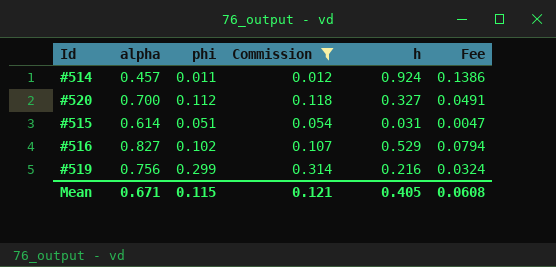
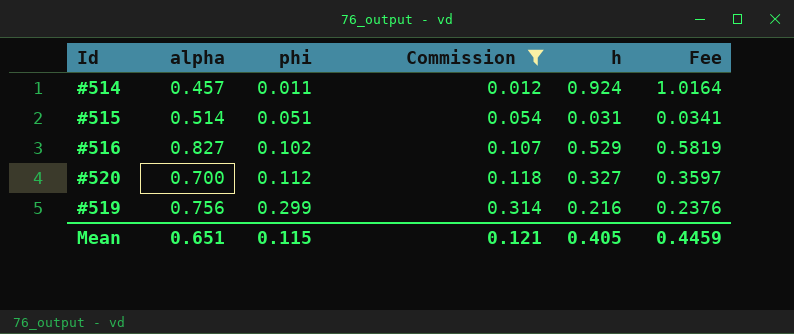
row order: none -> phi ascending
column Fee | formula: [h] * 0.15 -> [h] * 1.1
#515 | alpha: 0.614 -> 0.514
Mean | alpha: 0.671 -> 0.651
Mean | Fee: 0.0608 -> 0.4459

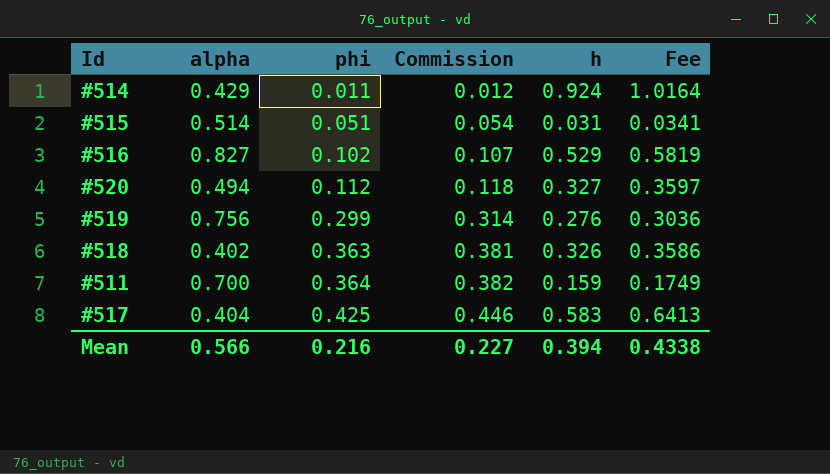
filter: Commission <= 0.314 -> none
#514 | alpha: 0.457 -> 0.429
#520 | alpha: 0.700 -> 0.494
#519 | h: 0.216 -> 0.276
#519 | Fee: 0.2376 -> 0.3036
Mean | alpha: 0.651 -> 0.566
Mean | phi: 0.115 -> 0.216
Mean | Commission: 0.121 -> 0.227
Mean | h: 0.405 -> 0.394
Mean | Fee: 0.4459 -> 0.4338

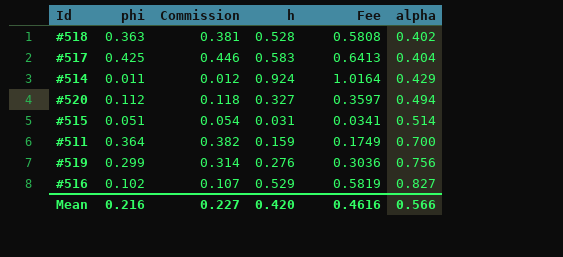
row order: phi ascending -> alpha ascending
column alpha | position: 2 -> 6
#518 | h: 0.326 -> 0.528
#518 | Fee: 0.3586 -> 0.5808
Mean | h: 0.394 -> 0.420
Mean | Fee: 0.4338 -> 0.4616

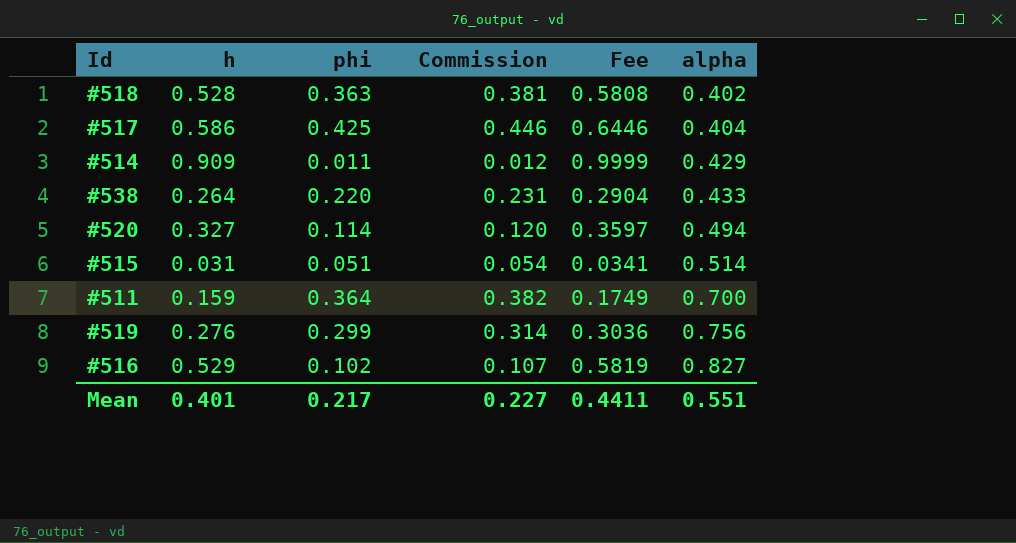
column h | position: 4 -> 2
#517 | h: 0.583 -> 0.586
#517 | Fee: 0.6413 -> 0.6446
#514 | h: 0.924 -> 0.909
#514 | Fee: 1.0164 -> 0.9999
row #538: none -> 0.264 | 0.220 | 0.231 | 0.2904 | 0.433
#520 | phi: 0.112 -> 0.114
#520 | Commission: 0.118 -> 0.120
Mean | h: 0.420 -> 0.401
Mean | phi: 0.216 -> 0.217
Mean | Fee: 0.4616 -> 0.4411
Mean | alpha: 0.566 -> 0.551

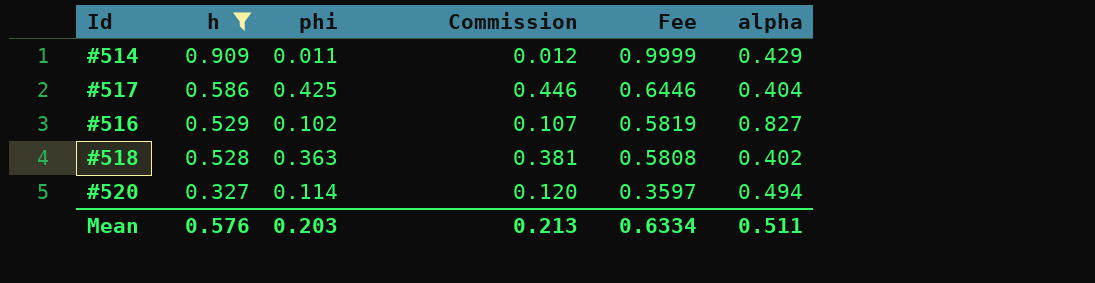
filter: none -> h >= 0.327
row order: alpha ascending -> h descending
Mean | h: 0.401 -> 0.576
Mean | phi: 0.217 -> 0.203
Mean | Commission: 0.227 -> 0.213
Mean | Fee: 0.4411 -> 0.6334
Mean | alpha: 0.551 -> 0.511

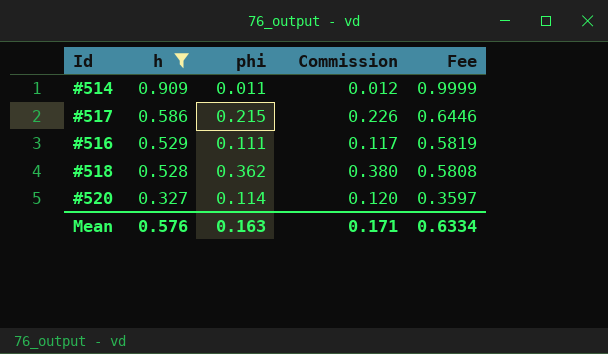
column alpha | position: 6 -> none
#517 | phi: 0.425 -> 0.215
#517 | Commission: 0.446 -> 0.226
#516 | phi: 0.102 -> 0.111
#516 | Commission: 0.107 -> 0.117
#518 | phi: 0.363 -> 0.362
#518 | Commission: 0.381 -> 0.380
Mean | phi: 0.203 -> 0.163
Mean | Commission: 0.213 -> 0.171

